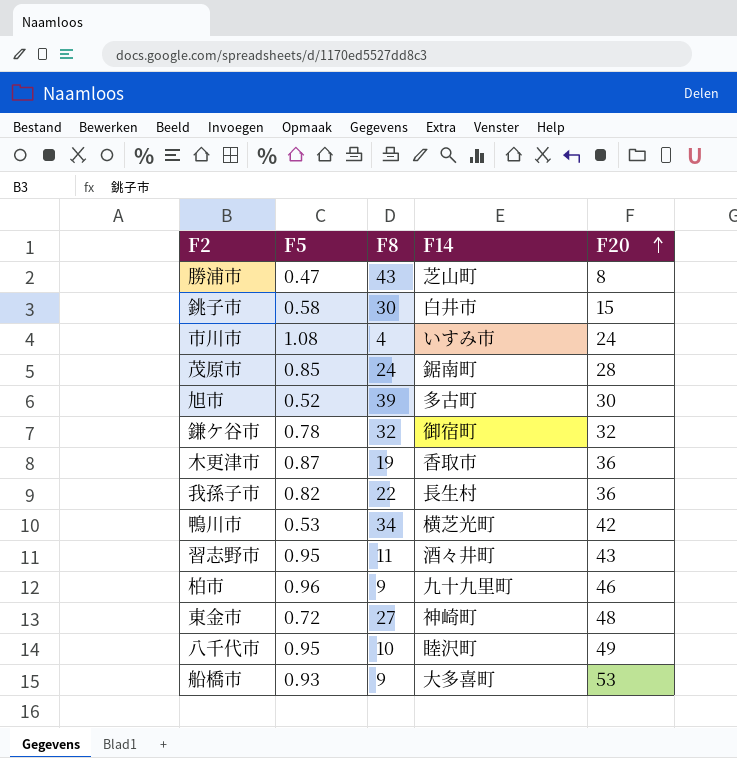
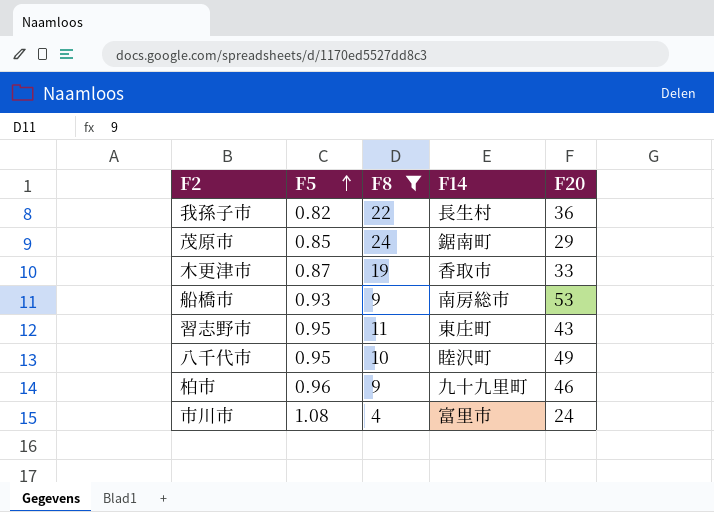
filter: none -> F8 <= 24
row order: F20 ascending -> F5 ascending
茂原市 | F20: 28 -> 29
木更津市 | F20: 36 -> 33
船橋市 | F14: 大多喜町 -> 南房総市
習志野市 | F14: 酒々井町 -> 東庄町
市川市 | F14: いすみ市 -> 富里市

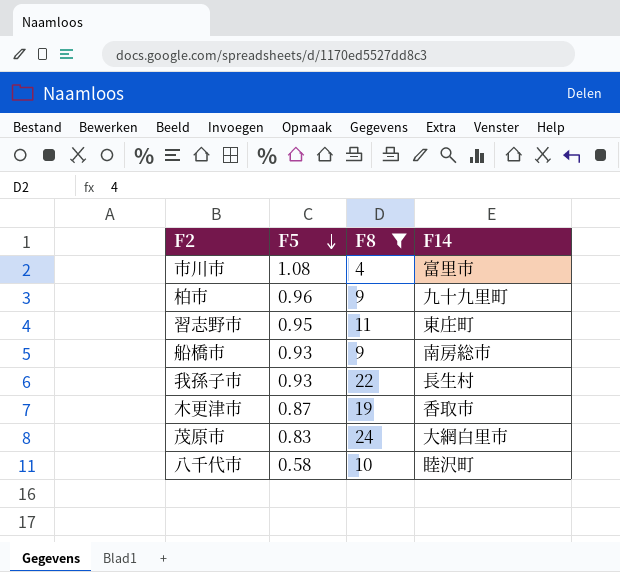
row order: F5 ascending -> F5 descending
column F20 | position: 5 -> none
我孫子市 | F5: 0.82 -> 0.93
茂原市 | F5: 0.85 -> 0.83
茂原市 | F14: 鋸南町 -> 大網白里市
八千代市 | F5: 0.95 -> 0.58

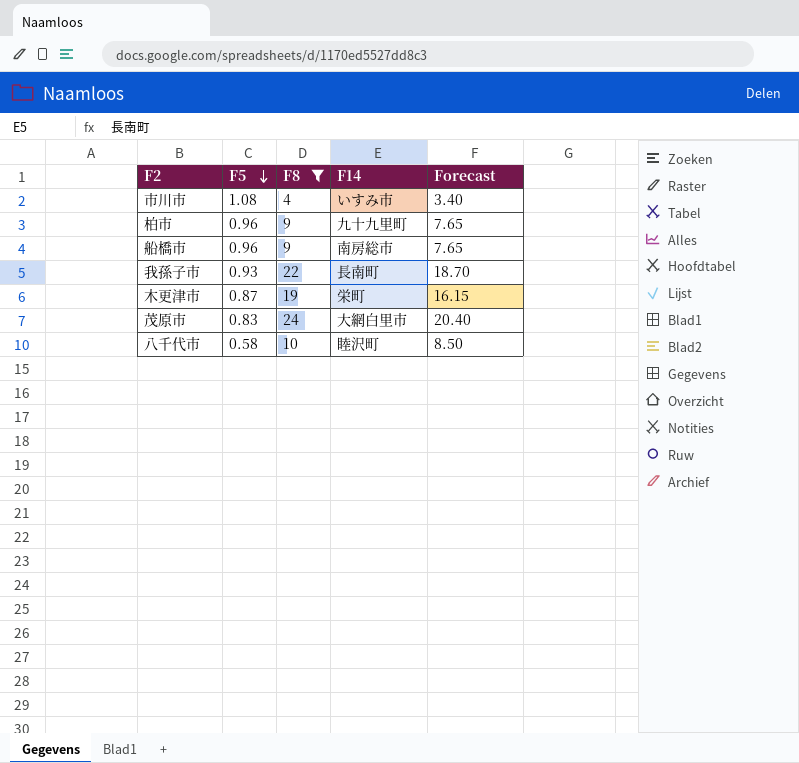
column Forecast | formula: none -> [F8] * 0.85
row 習志野市: 0.95 | 11 | 東庄町 -> none
市川市 | F14: 富里市 -> いすみ市
船橋市 | F5: 0.93 -> 0.96
我孫子市 | F14: 長生村 -> 長南町
木更津市 | F14: 香取市 -> 栄町

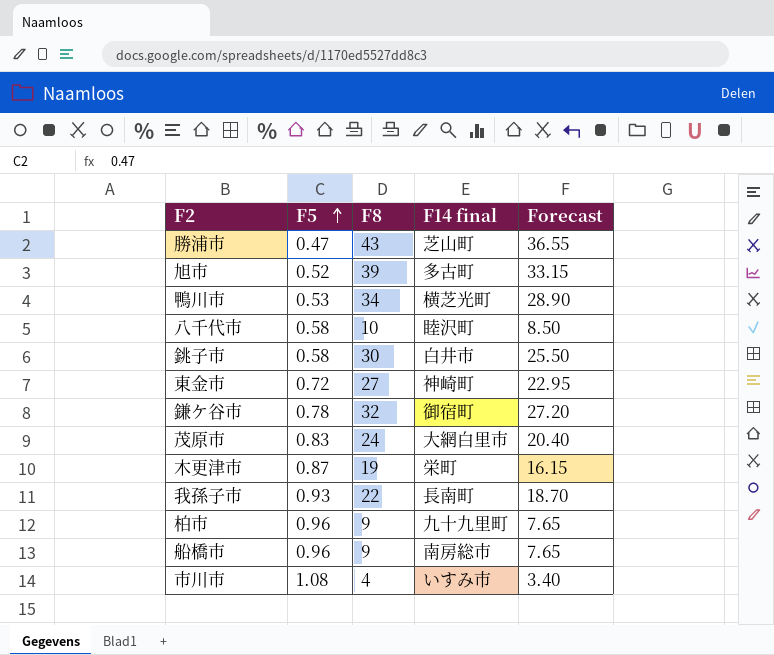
filter: F8 <= 24 -> none
row order: F5 descending -> F5 ascending
column name: F14 -> F14 final

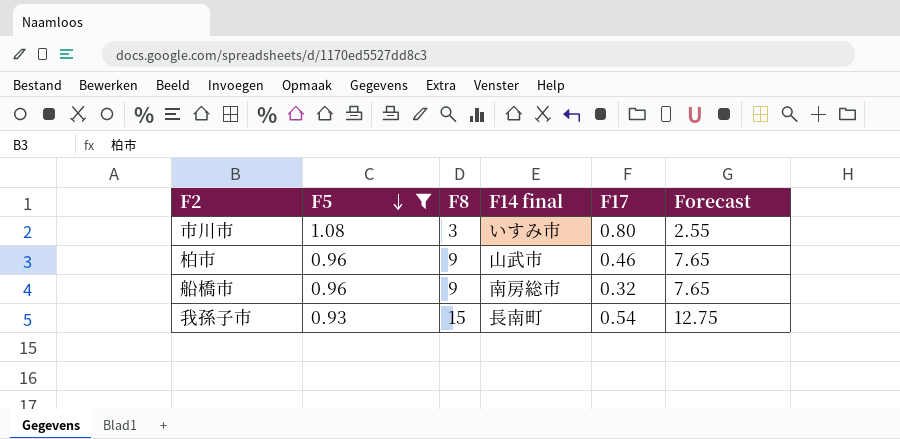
filter: none -> F5 >= 0.93
row order: F5 ascending -> F5 descending
column F17 | position: none -> 5
市川市 | F8: 4 -> 3
市川市 | Forecast: 3.40 -> 2.55
柏市 | F14 final: 九十九里町 -> 山武市
我孫子市 | F8: 22 -> 15
我孫子市 | Forecast: 18.70 -> 12.75

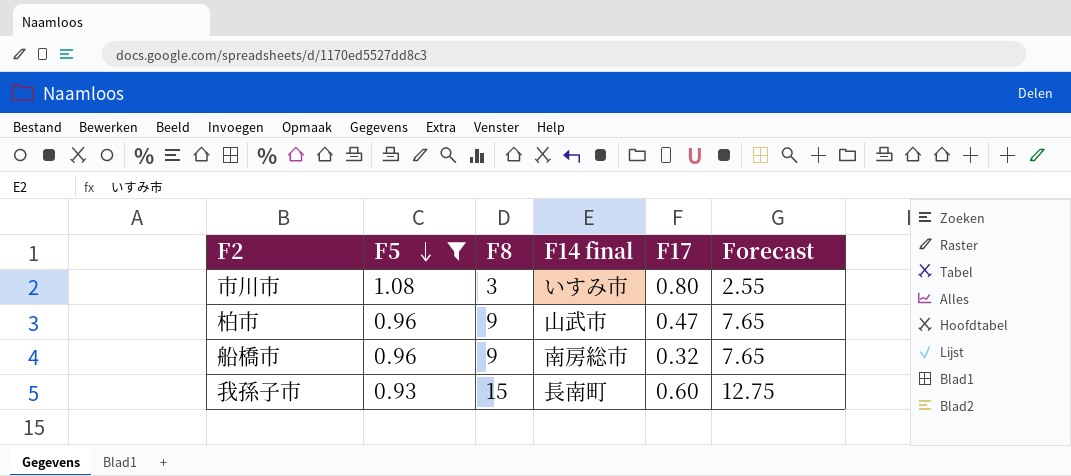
柏市 | F17: 0.46 -> 0.47
我孫子市 | F17: 0.54 -> 0.60

